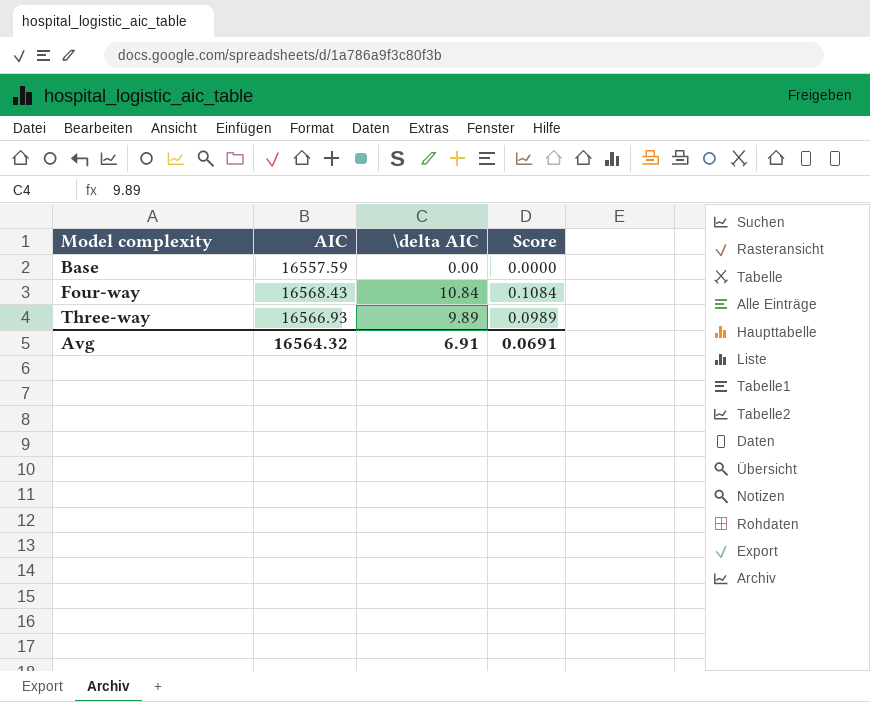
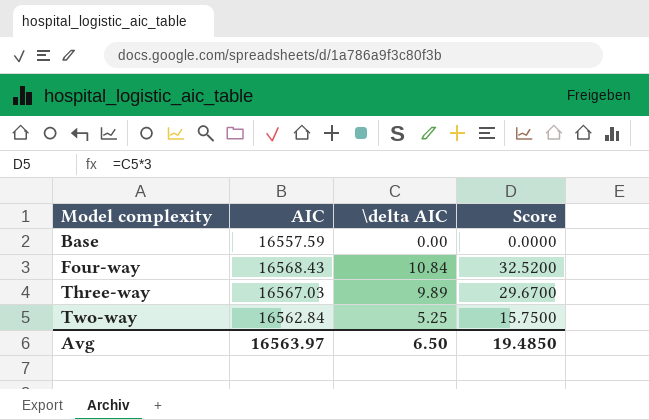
column Score | formula: [\delta AIC] * 0.01 -> [\delta AIC] * 3
Three-way | AIC: 16566.93 -> 16567.03
row Two-way: none -> 16562.84 | 5.25 | 15.7500
Avg | AIC: 16564.32 -> 16563.97
Avg | \delta AIC: 6.91 -> 6.50
Avg | Score: 0.0691 -> 19.4850

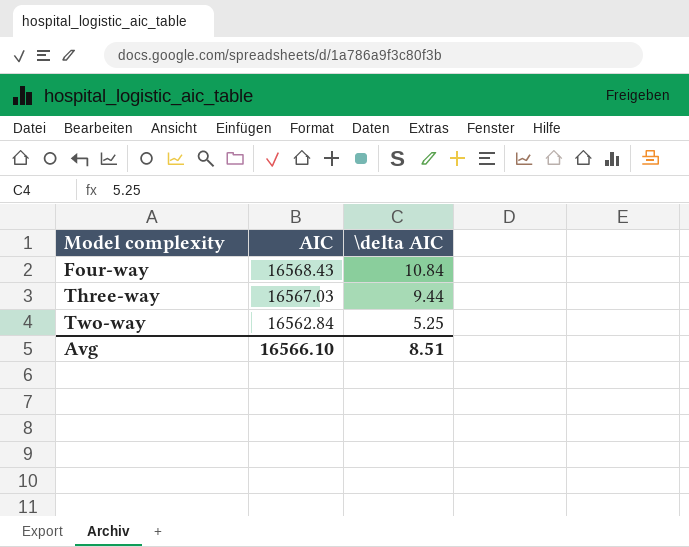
column Score | formula: [\delta AIC] * 3 -> none
row Base: 16557.59 | 0.00 | 0.0000 -> none
Three-way | \delta AIC: 9.89 -> 9.44
Avg | AIC: 16563.97 -> 16566.10
Avg | \delta AIC: 6.50 -> 8.51

